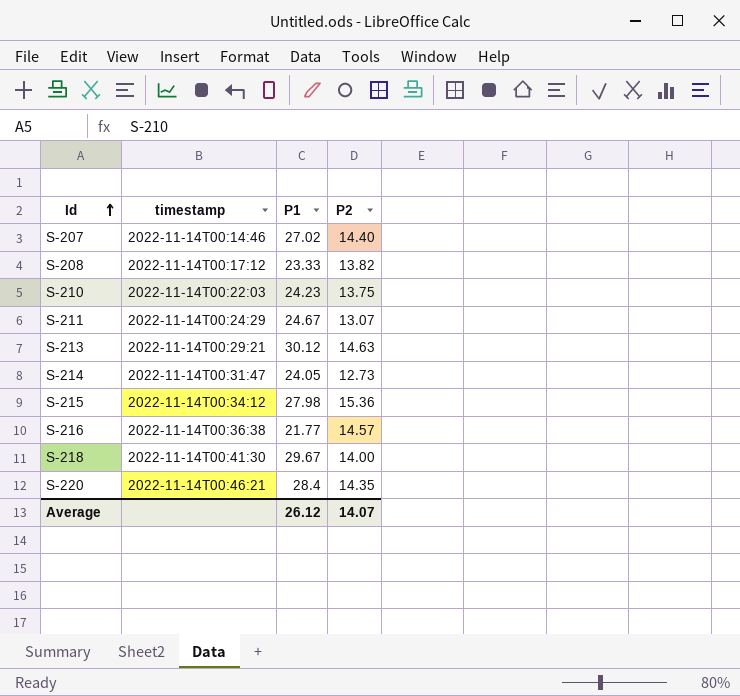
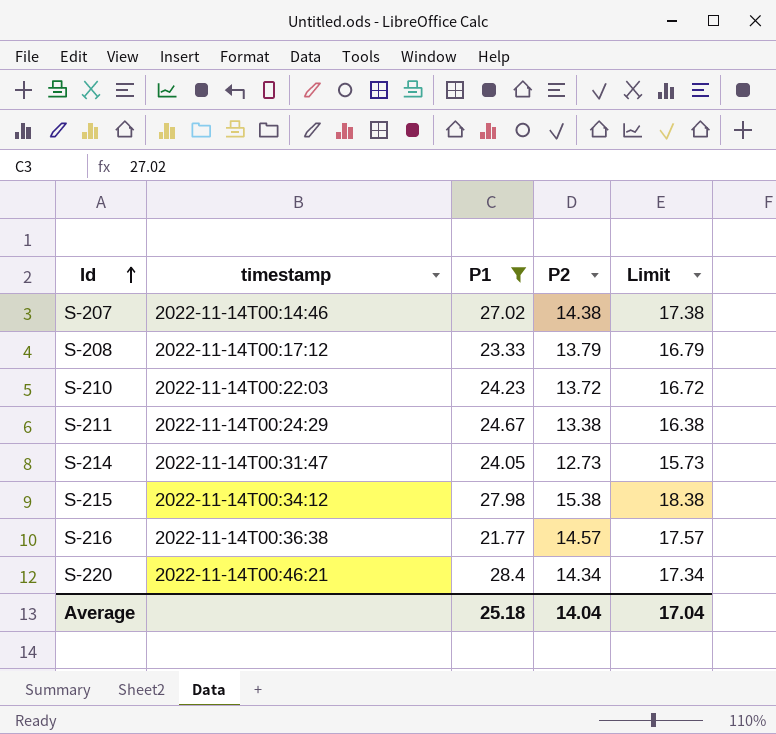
filter: none -> P1 <= 28.4
column Limit | formula: none -> [P2] + 3
S-207 | P2: 14.40 -> 14.38
S-208 | P2: 13.82 -> 13.79
S-210 | P2: 13.75 -> 13.72
S-211 | P2: 13.07 -> 13.38
S-215 | P2: 15.36 -> 15.38
S-220 | P2: 14.35 -> 14.34
Average | P1: 26.12 -> 25.18
Average | P2: 14.07 -> 14.04

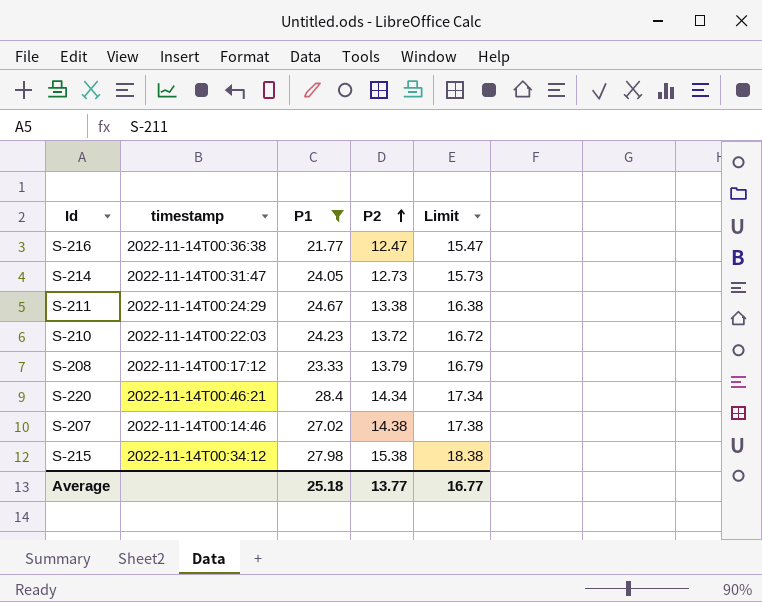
row order: Id ascending -> P2 ascending
S-216 | P2: 14.57 -> 12.47
S-216 | Limit: 17.57 -> 15.47
Average | P2: 14.04 -> 13.77
Average | Limit: 17.04 -> 16.77

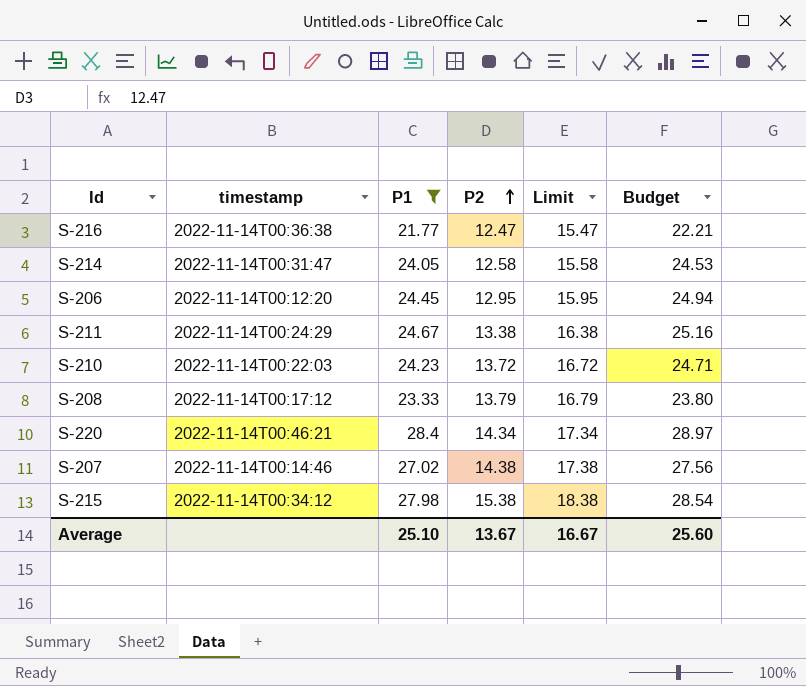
column Budget | formula: none -> [P1] * 1.02
S-214 | P2: 12.73 -> 12.58
S-214 | Limit: 15.73 -> 15.58
row S-206: none -> 2022-11-14T00:12:20 | 24.45 | 12.95 | 15.95 | 24.94
Average | P1: 25.18 -> 25.10
Average | P2: 13.77 -> 13.67
Average | Limit: 16.77 -> 16.67

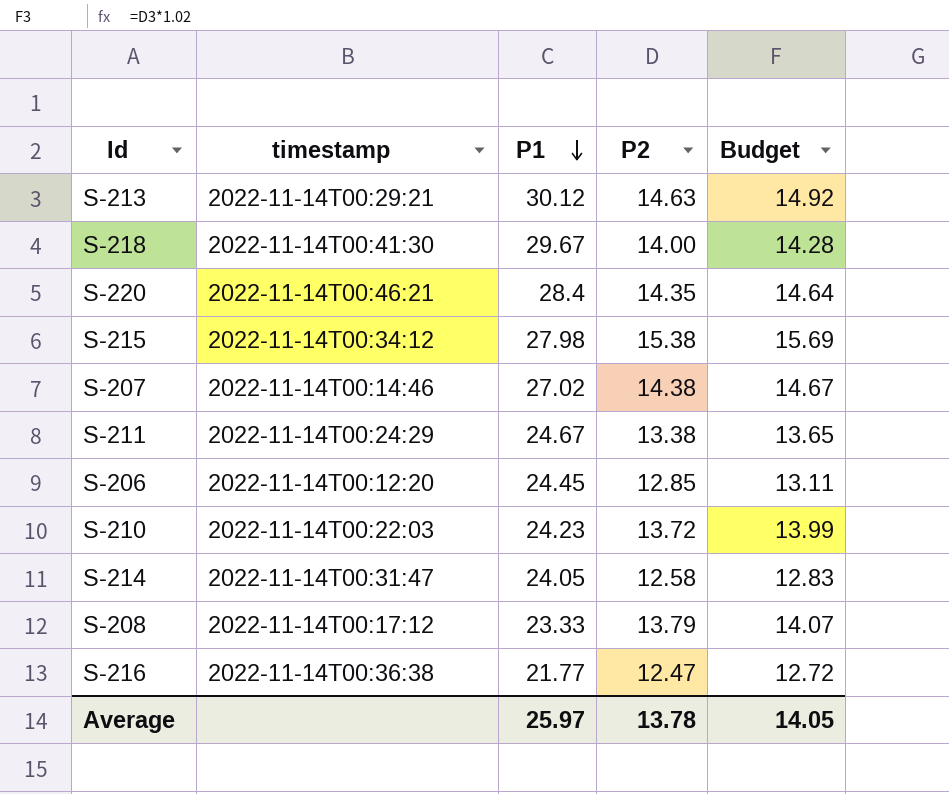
filter: P1 <= 28.4 -> none
row order: P2 ascending -> P1 descending
column Limit | formula: [P2] + 3 -> none
column Budget | formula: [P1] * 1.02 -> [P2] * 1.02
S-220 | P2: 14.34 -> 14.35
S-206 | P2: 12.95 -> 12.85
Average | P1: 25.10 -> 25.97
Average | P2: 13.67 -> 13.78
Average | Budget: 25.60 -> 14.05

